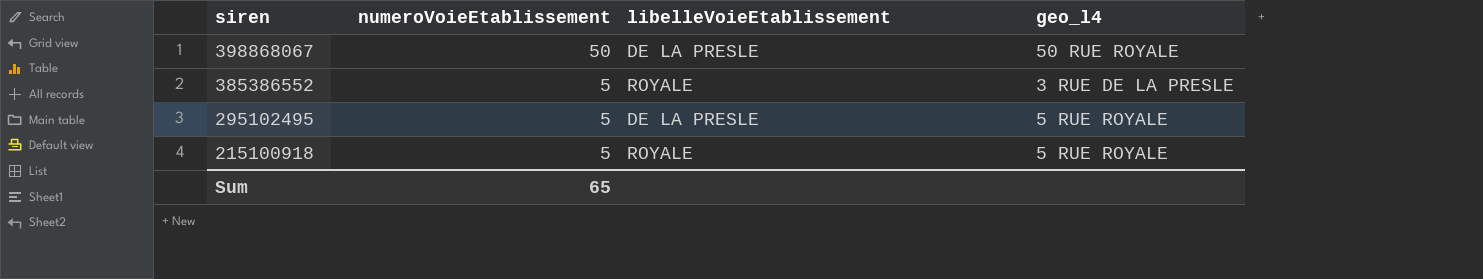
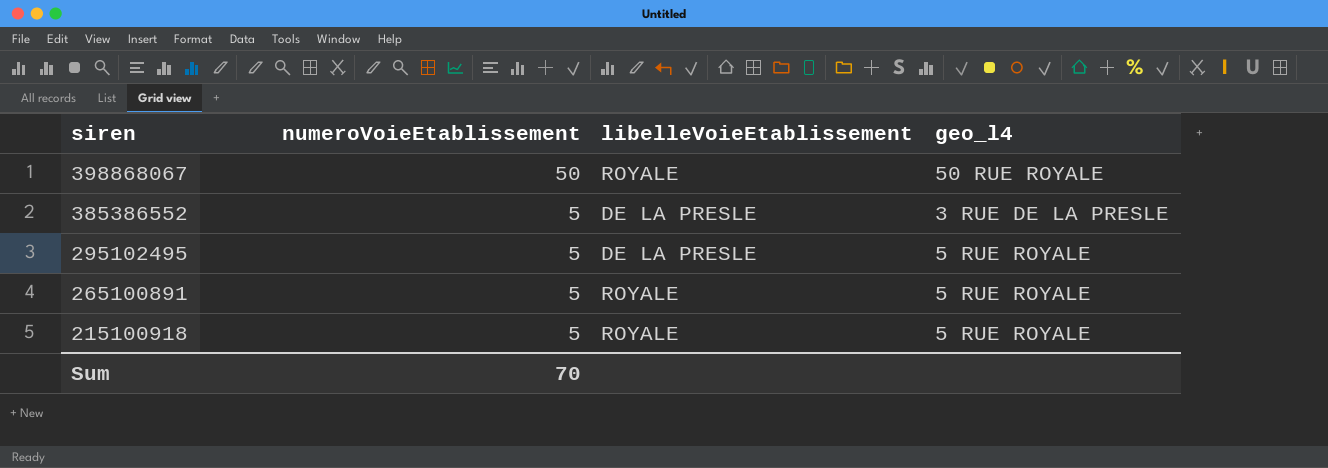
398868067 | libelleVoieEtablissement: DE LA PRESLE -> ROYALE
385386552 | libelleVoieEtablissement: ROYALE -> DE LA PRESLE
row 265100891: none -> 5 | ROYALE | 5 RUE ROYALE
Sum | numeroVoieEtablissement: 65 -> 70

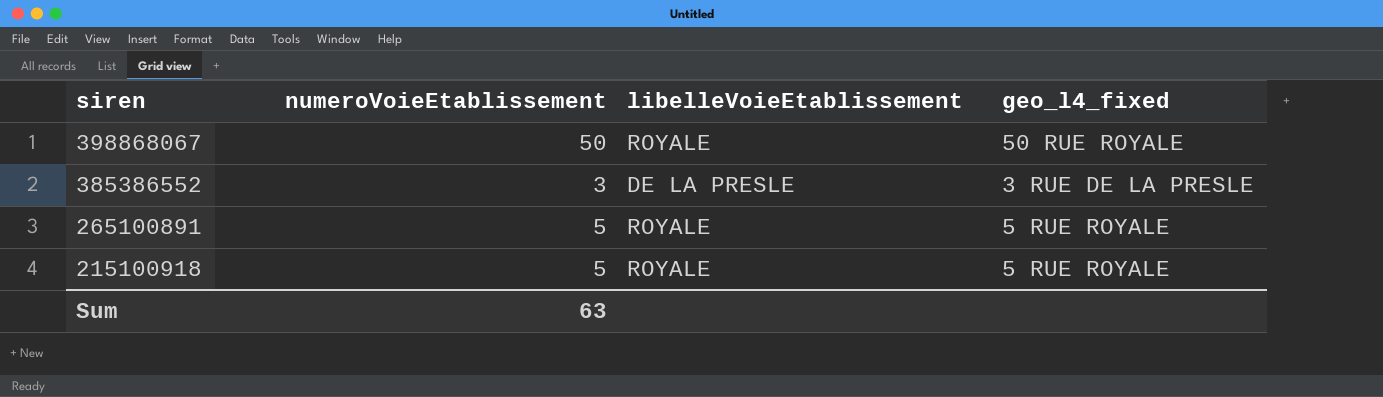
column name: geo_l4 -> geo_l4_fixed
row 295102495: 5 | DE LA PRESLE | 5 RUE ROYALE -> none
385386552 | numeroVoieEtablissement: 5 -> 3
Sum | numeroVoieEtablissement: 70 -> 63

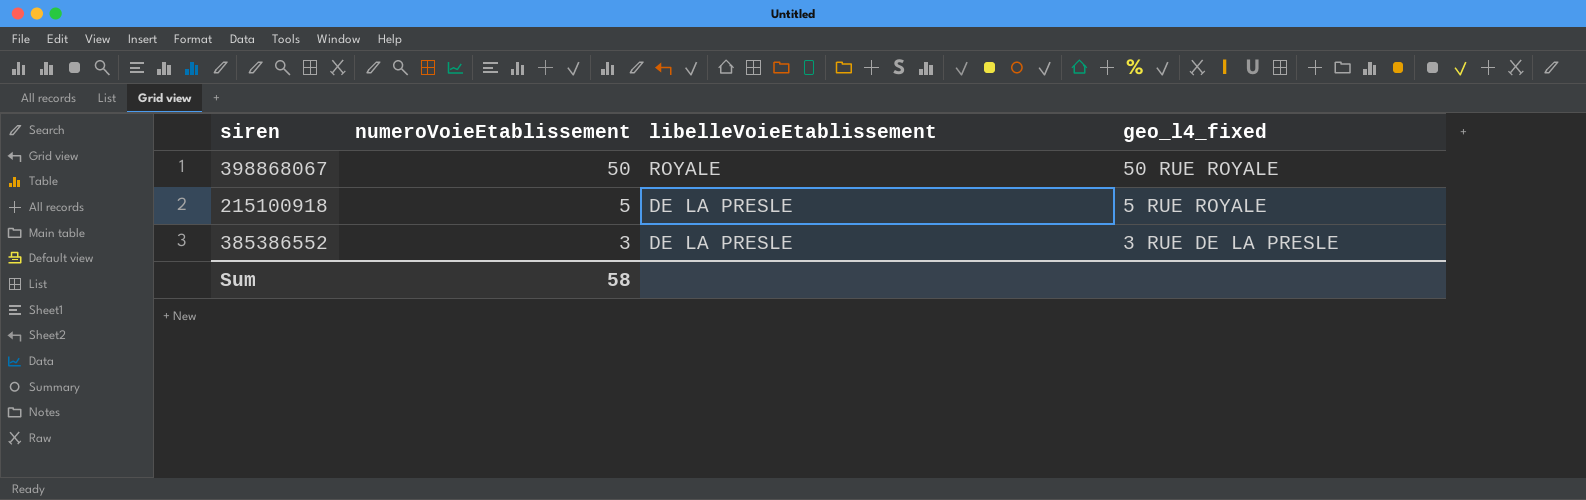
row order: siren descending -> numeroVoieEtablissement descending
row 265100891: 5 | ROYALE | 5 RUE ROYALE -> none
215100918 | libelleVoieEtablissement: ROYALE -> DE LA PRESLE
Sum | numeroVoieEtablissement: 63 -> 58

